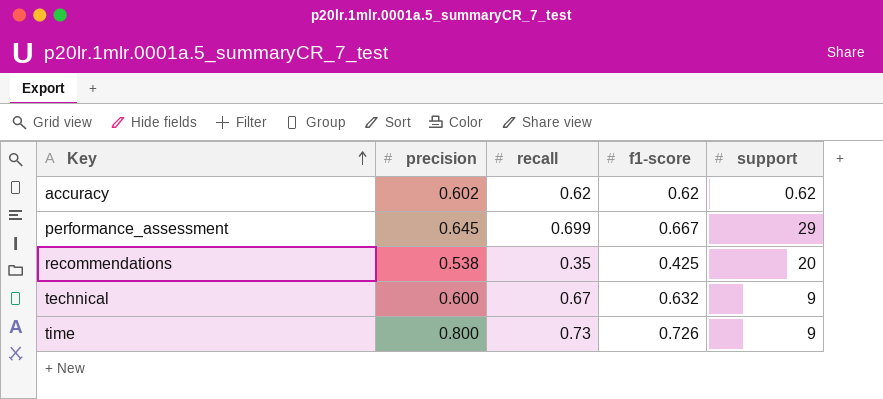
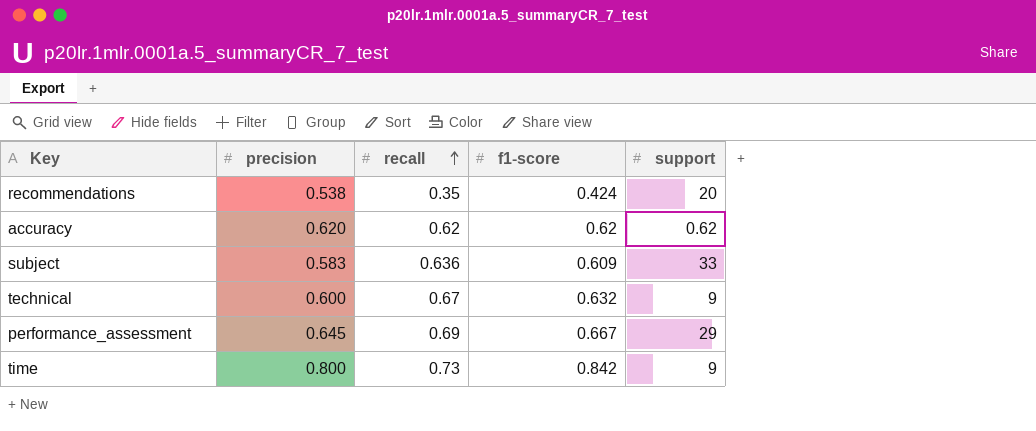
row order: Key ascending -> recall ascending
recommendations | f1-score: 0.425 -> 0.424
accuracy | precision: 0.602 -> 0.620
row subject: none -> 0.583 | 0.636 | 0.609 | 33
performance_assessment | recall: 0.699 -> 0.69
time | f1-score: 0.726 -> 0.842

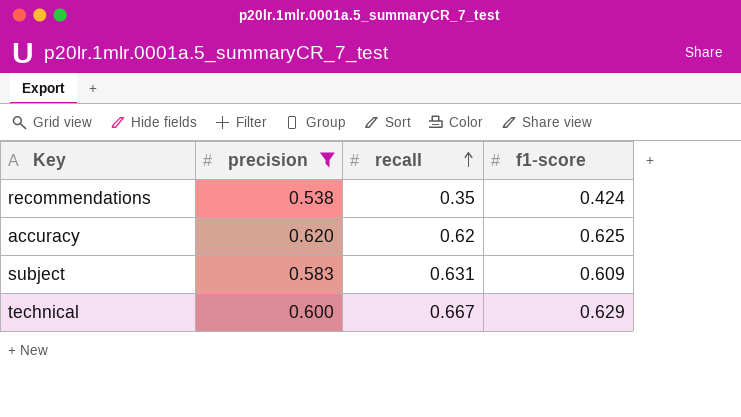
filter: none -> precision <= 0.620
column support | position: 5 -> none
accuracy | f1-score: 0.62 -> 0.625
subject | recall: 0.636 -> 0.631
technical | recall: 0.67 -> 0.667
technical | f1-score: 0.632 -> 0.629

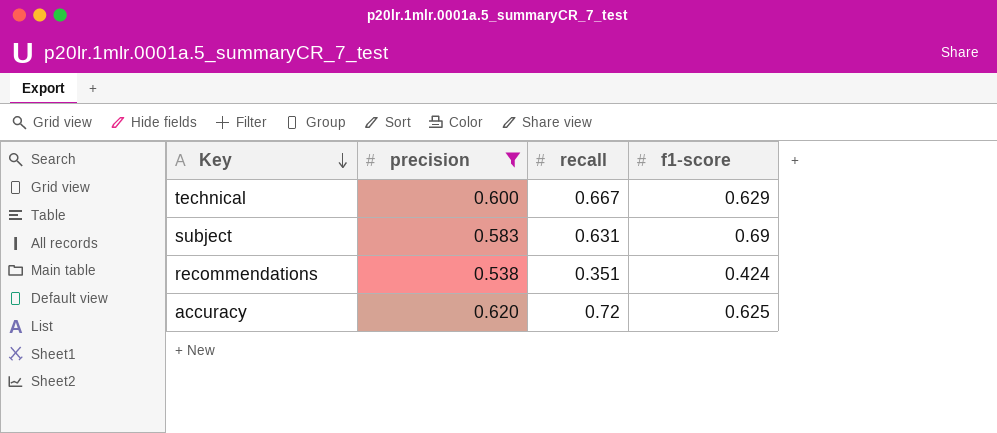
row order: recall ascending -> Key descending
subject | f1-score: 0.609 -> 0.69
recommendations | recall: 0.35 -> 0.351
accuracy | recall: 0.62 -> 0.72

